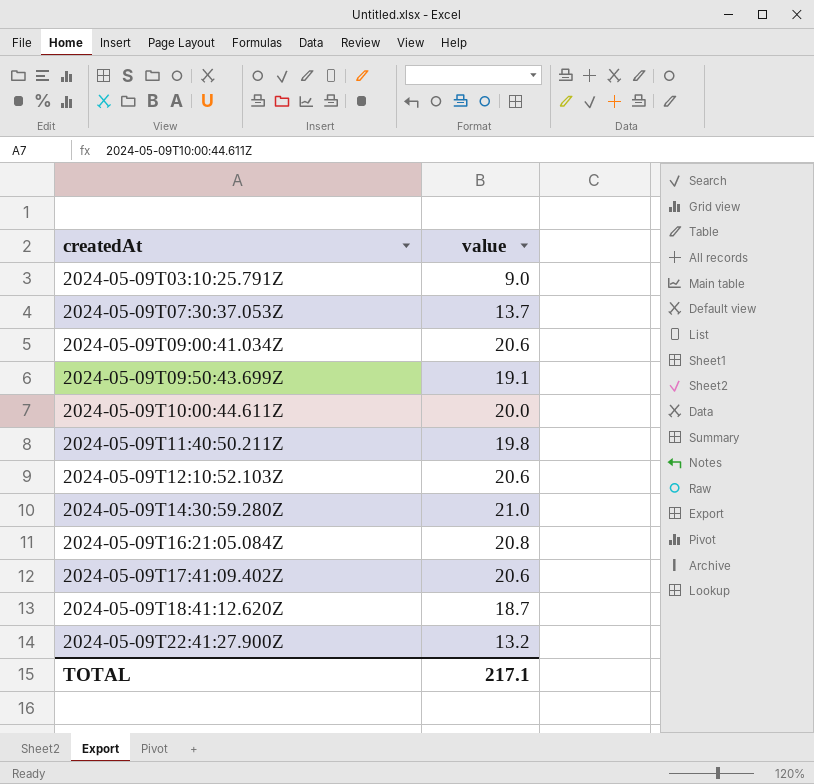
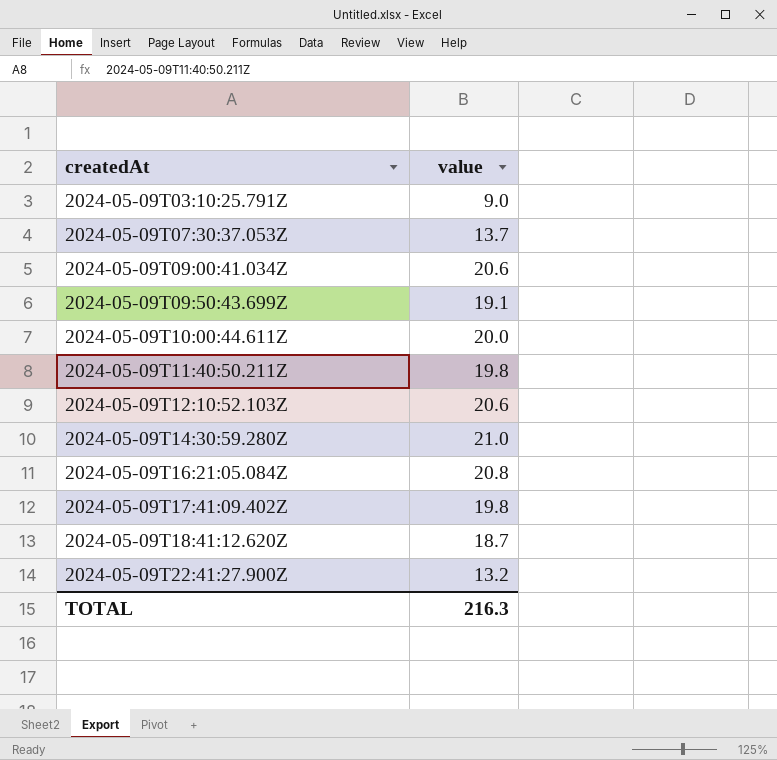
2024-05-09T17:41:09.402Z | value: 20.6 -> 19.8
TOTAL | value: 217.1 -> 216.3

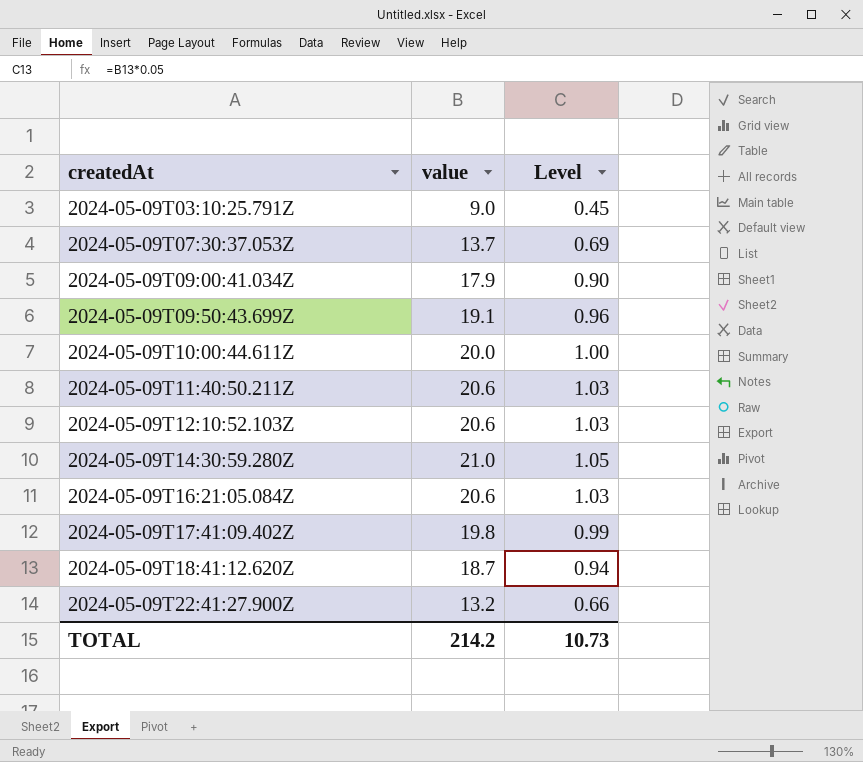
column Level | formula: none -> [value] * 0.05
2024-05-09T09:00:41.034Z | value: 20.6 -> 17.9
2024-05-09T11:40:50.211Z | value: 19.8 -> 20.6
2024-05-09T16:21:05.084Z | value: 20.8 -> 20.6
TOTAL | value: 216.3 -> 214.2

